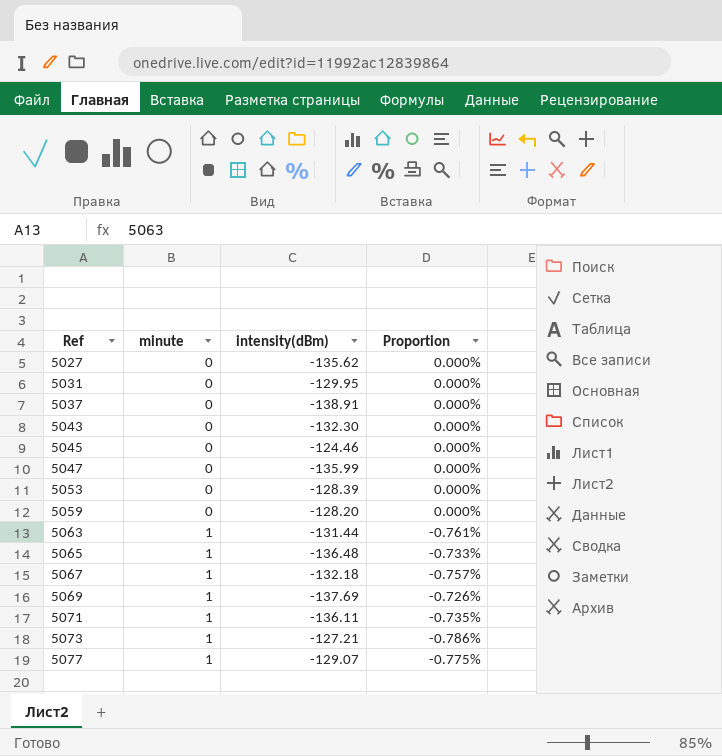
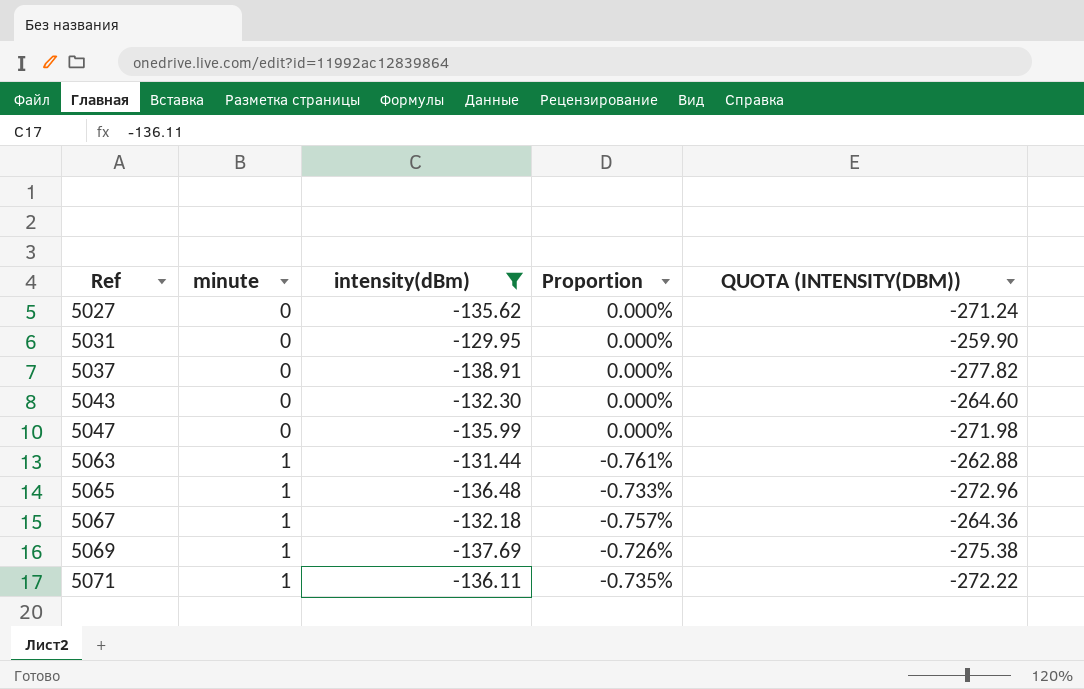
filter: none -> intensity(dBm) <= -129.95
column QUOTA (INTENSITY(DBM)) | formula: none -> [intensity(dBm)] * 2

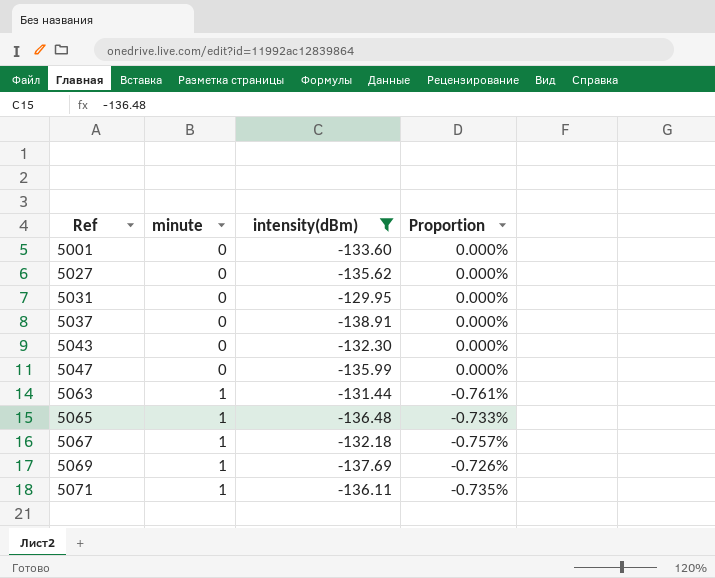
column QUOTA (INTENSITY(DBM)) | formula: [intensity(dBm)] * 2 -> none
row 5001: none -> 0 | -133.60 | 0.000%

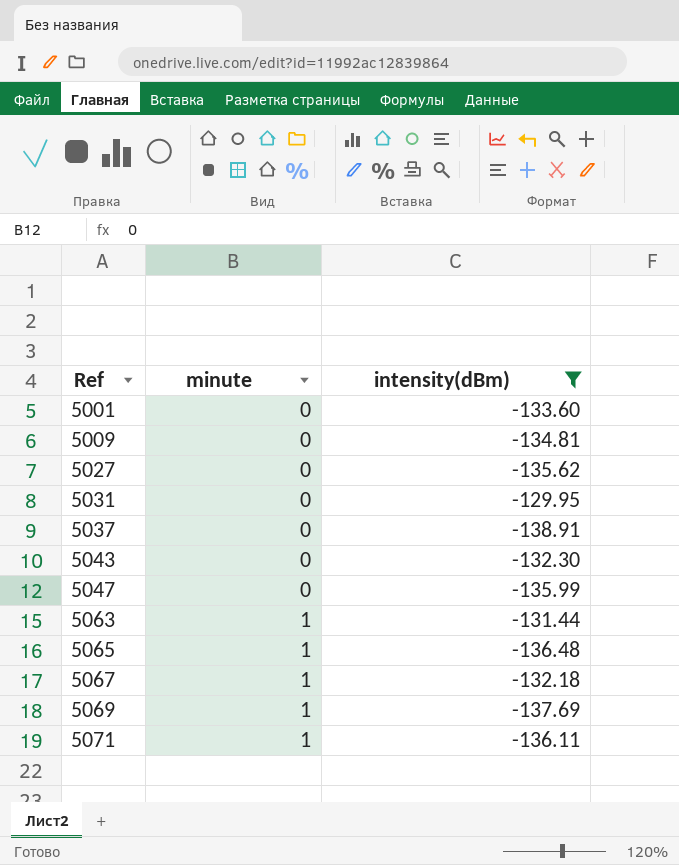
column Proportion | formula: [minute] / [intensity(dBm)] -> none
row 5009: none -> 0 | -134.81

